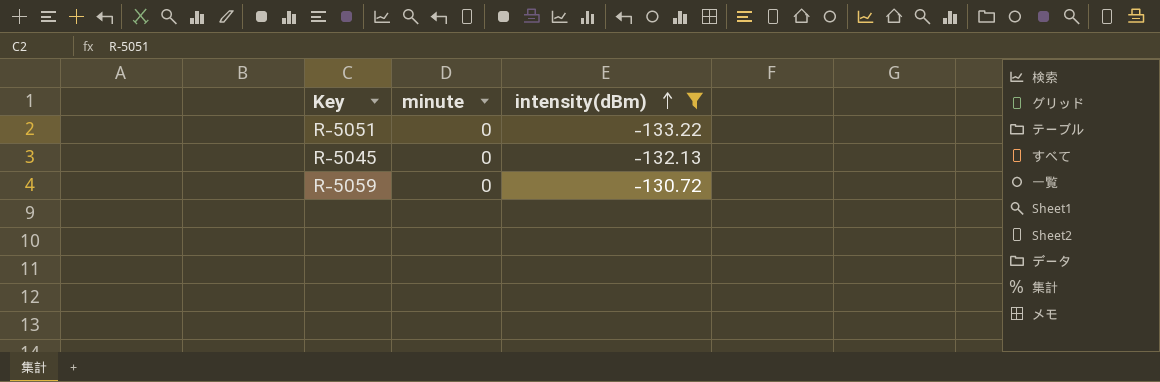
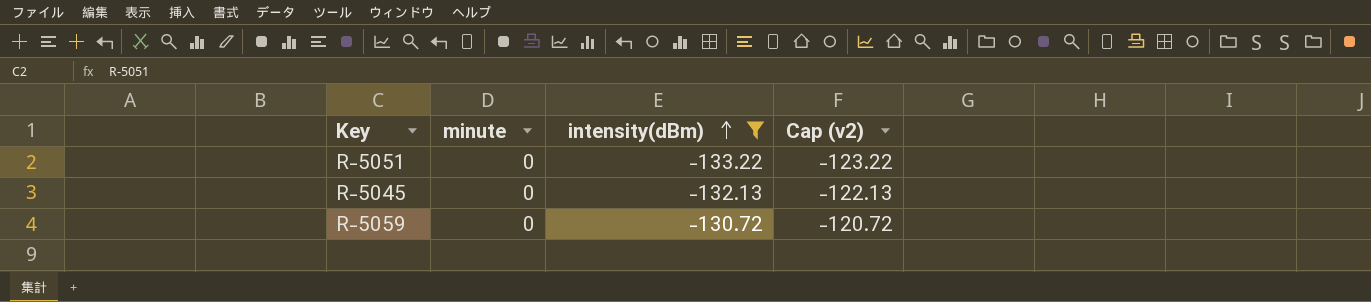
column Cap (v2) | formula: none -> [intensity(dBm)] + 10

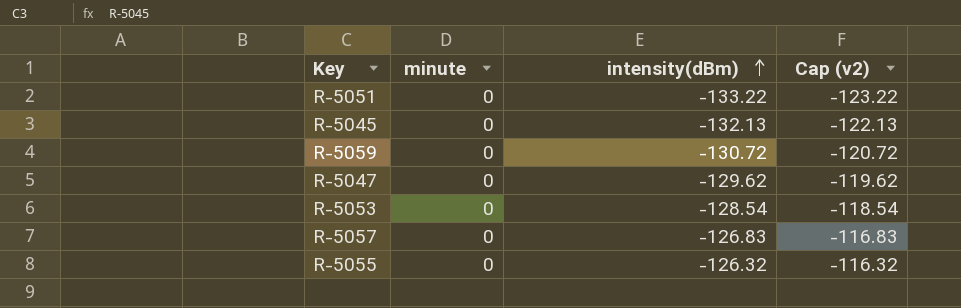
filter: intensity(dBm) <= -130.72 -> none

